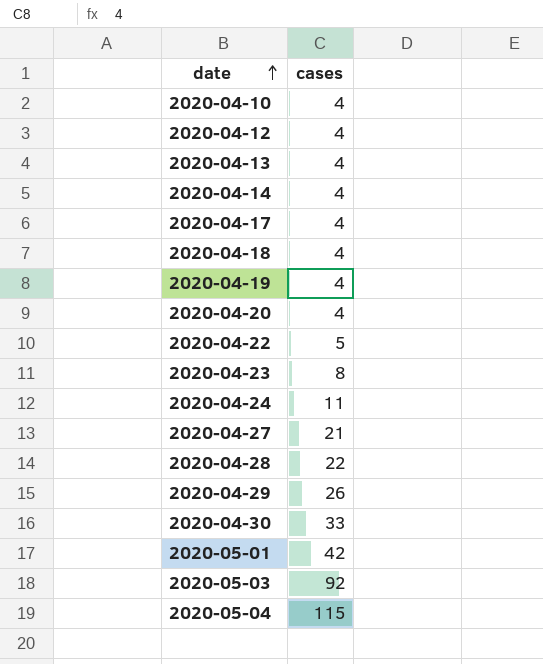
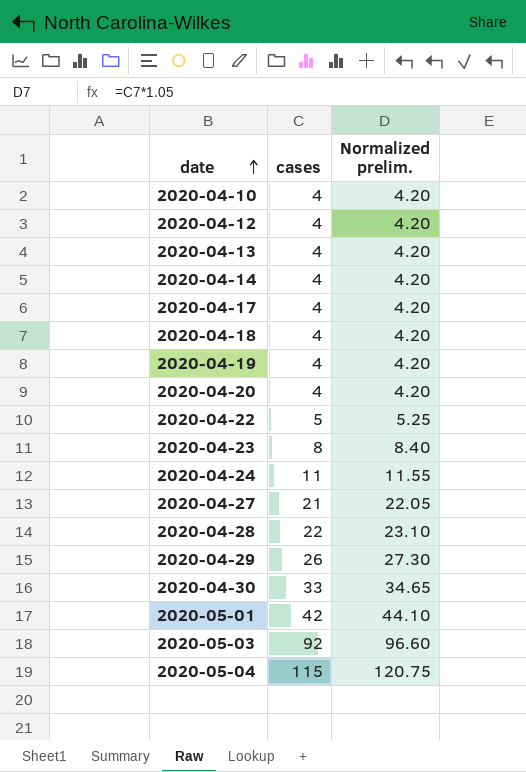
column Normalized prelim. | formula: none -> [cases] * 1.05

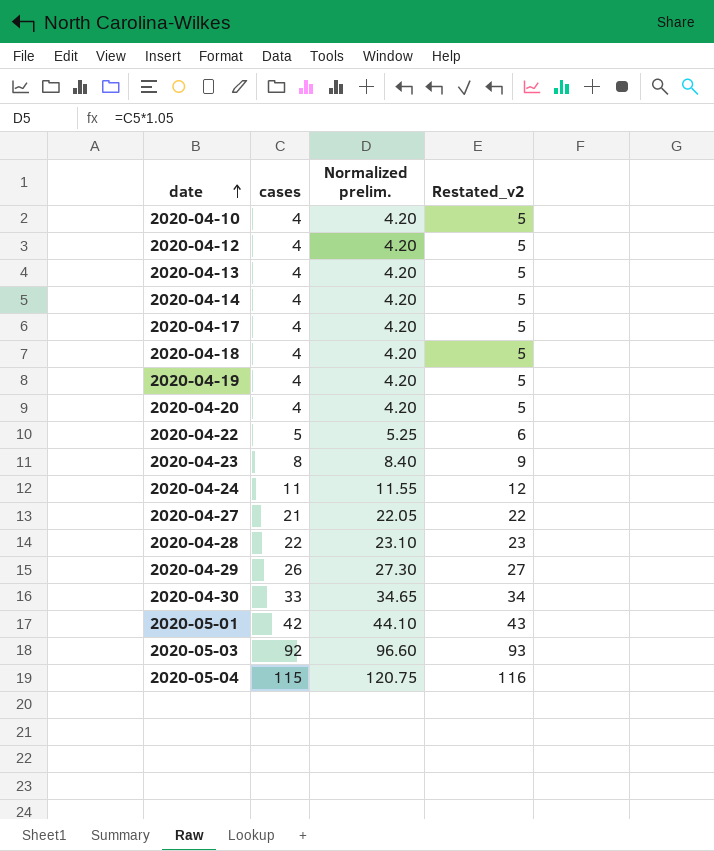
column Restated_v2 | formula: none -> [cases] + 1

